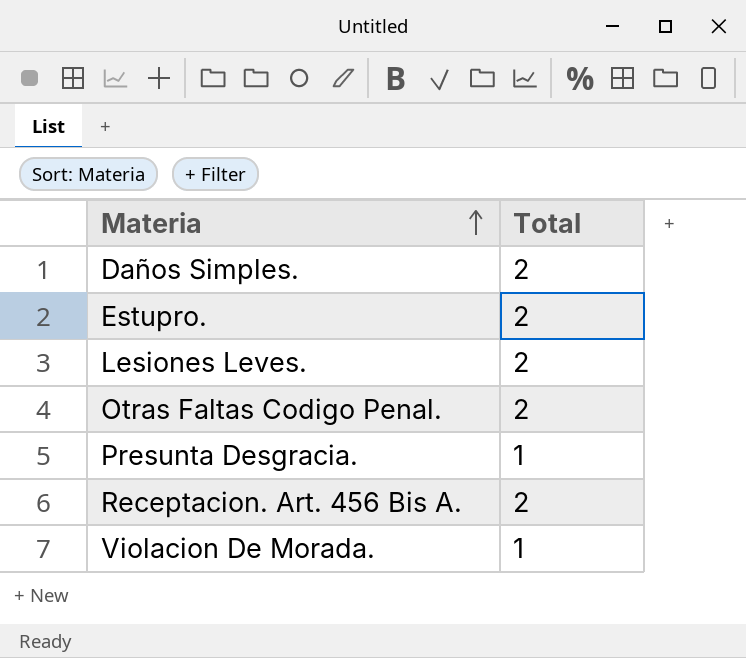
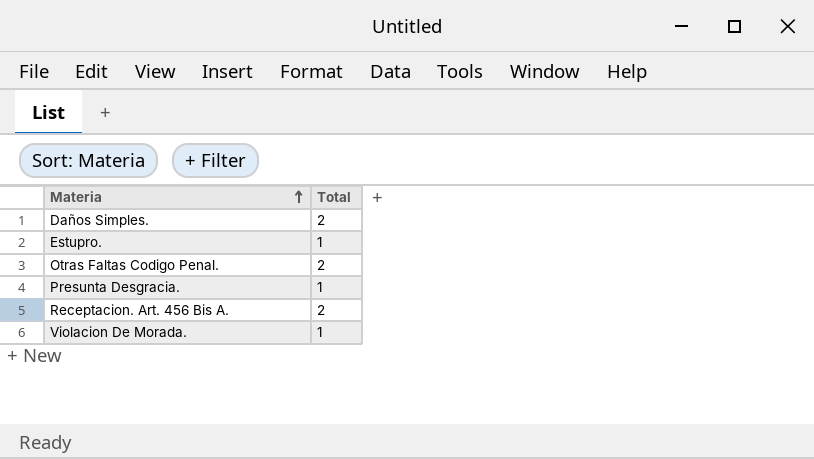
row Lesiones Leves.: 2 -> none
Estupro. | Total: 2 -> 1

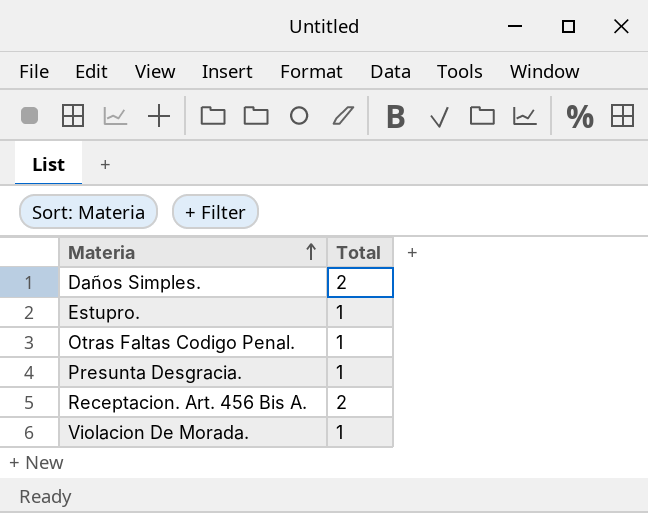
Otras Faltas Codigo Penal. | Total: 2 -> 1

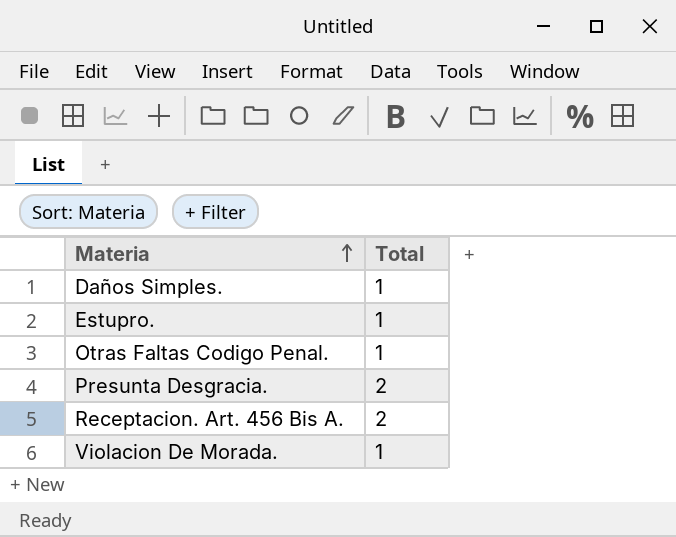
Daños Simples. | Total: 2 -> 1
Presunta Desgracia. | Total: 1 -> 2

